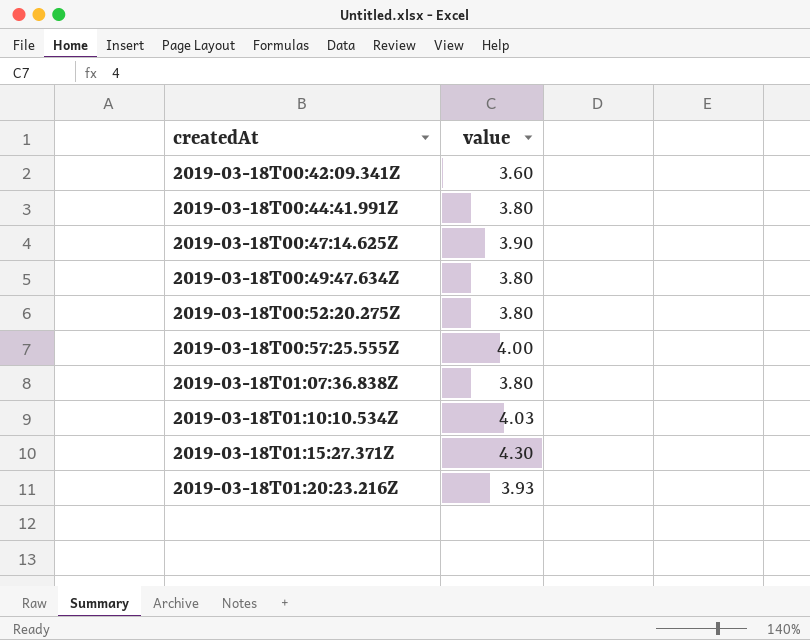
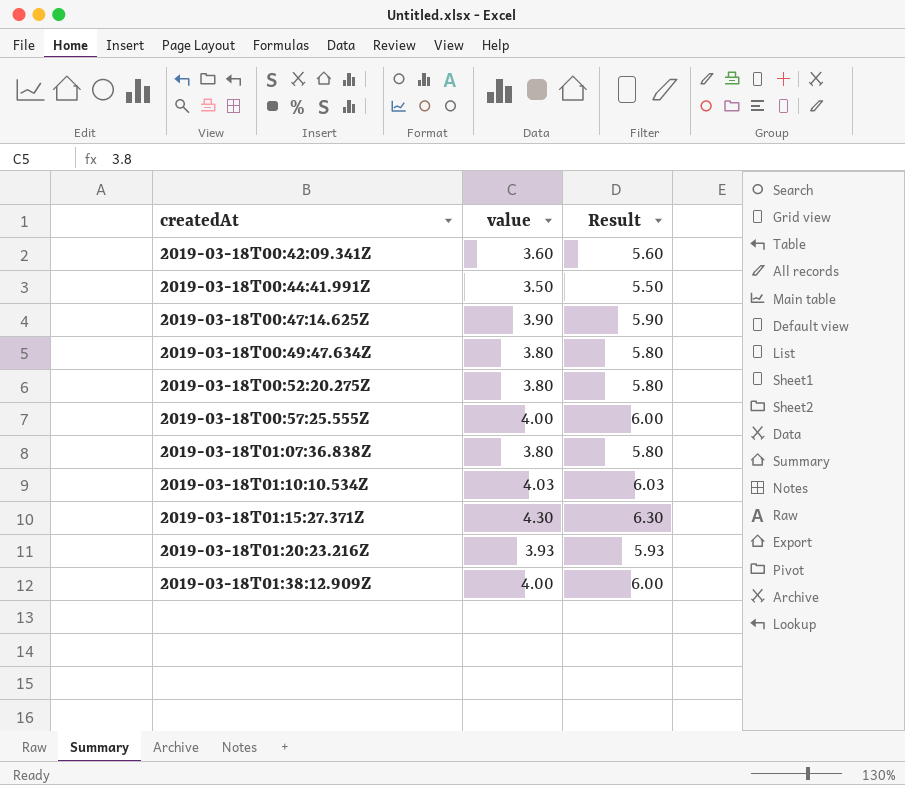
column Result | formula: none -> [value] + 2
2019-03-18T00:44:41.991Z | value: 3.80 -> 3.50
row 2019-03-18T01:38:12.909Z: none -> 4.00 | 6.00

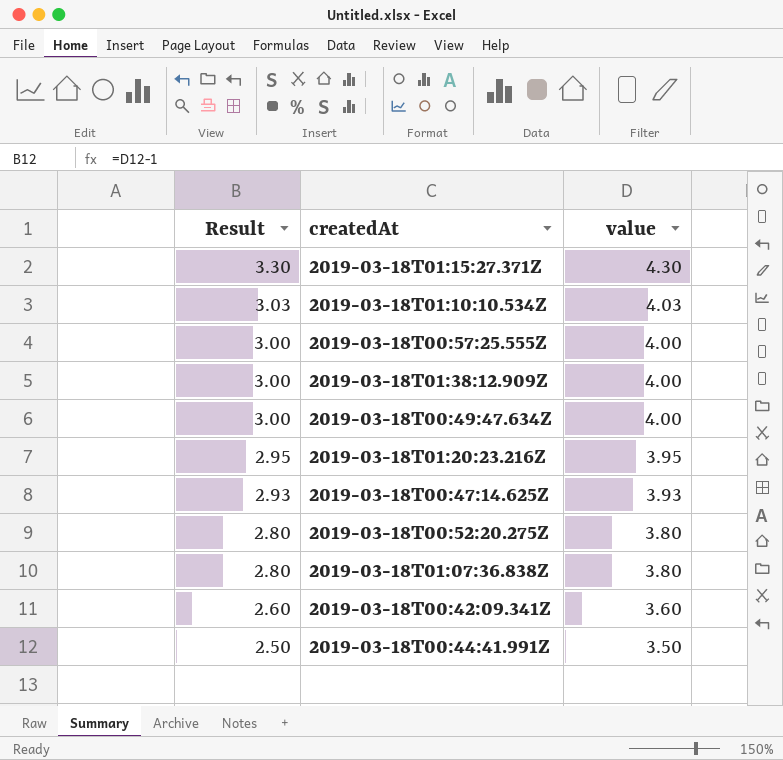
row order: createdAt ascending -> Result descending
column Result | formula: [value] + 2 -> [value] - 1
column Result | position: 3 -> 1
2019-03-18T00:49:47.634Z | value: 3.80 -> 4.00
2019-03-18T01:20:23.216Z | value: 3.93 -> 3.95
2019-03-18T00:47:14.625Z | value: 3.90 -> 3.93

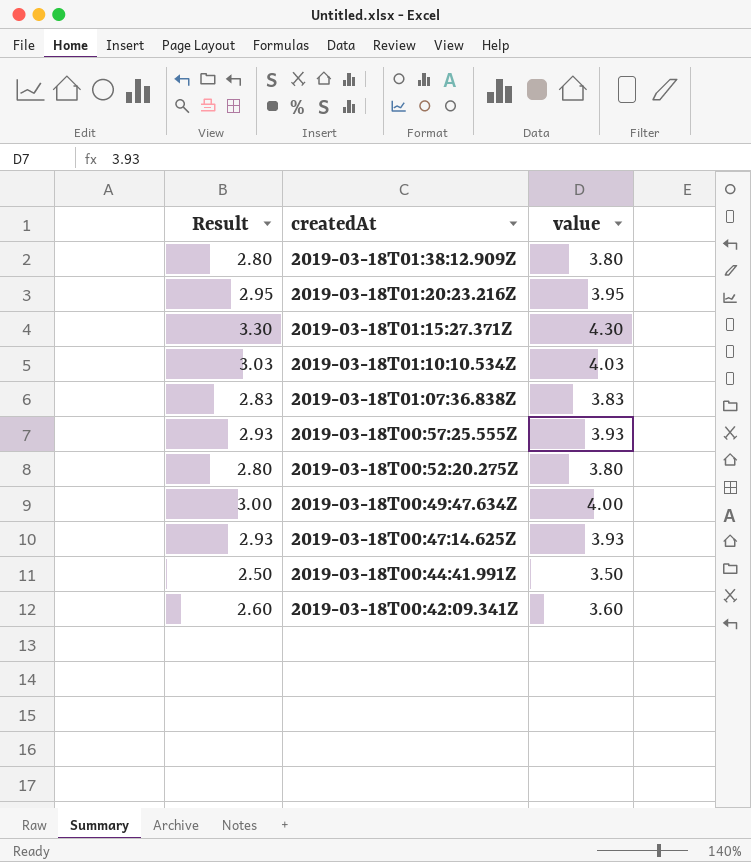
row order: Result descending -> createdAt descending
2019-03-18T01:38:12.909Z | Result: 3.00 -> 2.80
2019-03-18T01:38:12.909Z | value: 4.00 -> 3.80
2019-03-18T01:07:36.838Z | Result: 2.80 -> 2.83
2019-03-18T01:07:36.838Z | value: 3.80 -> 3.83
2019-03-18T00:57:25.555Z | Result: 3.00 -> 2.93
2019-03-18T00:57:25.555Z | value: 4.00 -> 3.93

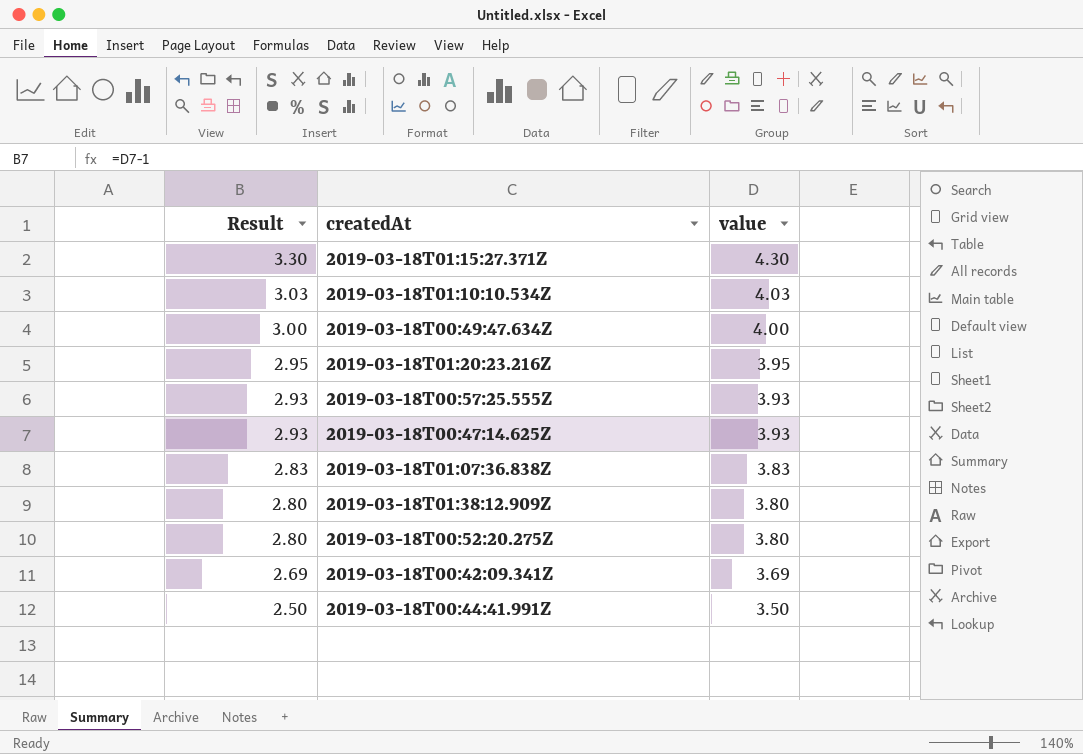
row order: createdAt descending -> Result descending
2019-03-18T00:42:09.341Z | Result: 2.60 -> 2.69
2019-03-18T00:42:09.341Z | value: 3.60 -> 3.69

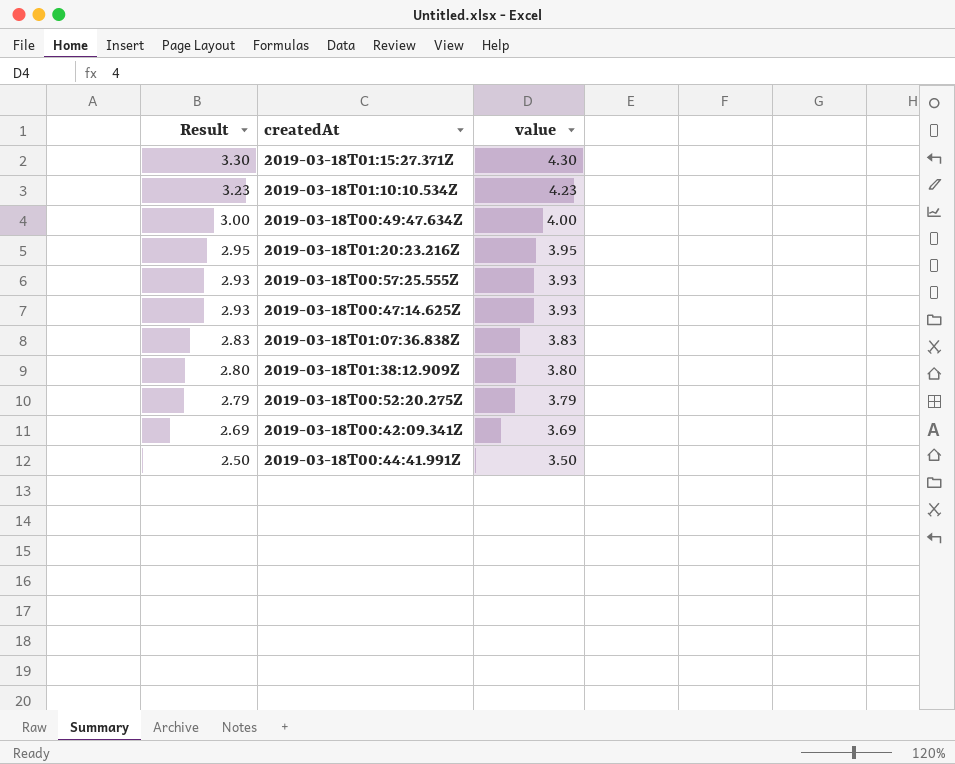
2019-03-18T01:10:10.534Z | Result: 3.03 -> 3.23
2019-03-18T01:10:10.534Z | value: 4.03 -> 4.23
2019-03-18T00:52:20.275Z | Result: 2.80 -> 2.79
2019-03-18T00:52:20.275Z | value: 3.80 -> 3.79

